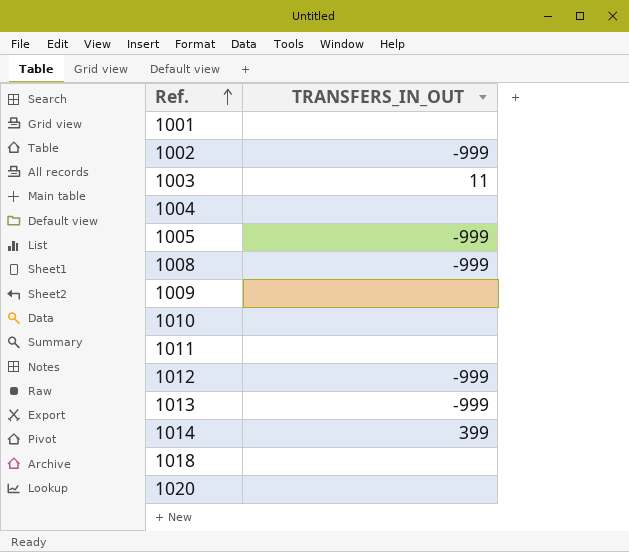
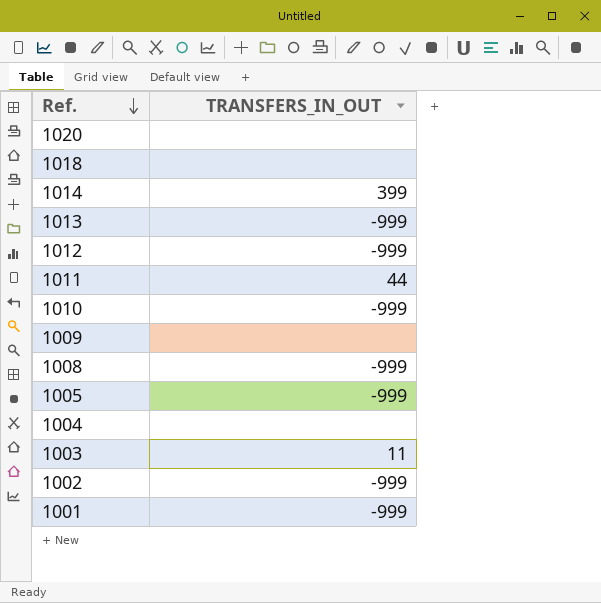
row order: Ref. ascending -> Ref. descending
1011 | TRANSFERS_IN_OUT: none -> 44
1010 | TRANSFERS_IN_OUT: none -> -999
1001 | TRANSFERS_IN_OUT: none -> -999

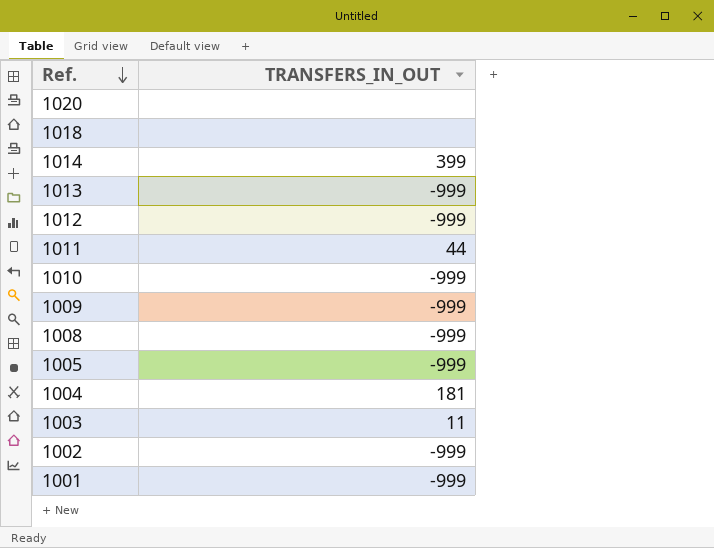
1009 | TRANSFERS_IN_OUT: none -> -999
1004 | TRANSFERS_IN_OUT: none -> 181

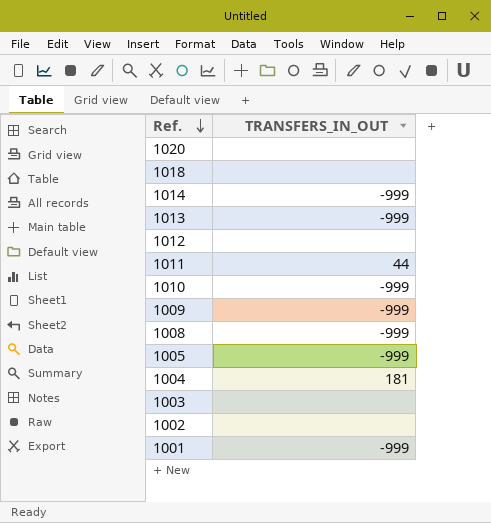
1014 | TRANSFERS_IN_OUT: 399 -> -999
1012 | TRANSFERS_IN_OUT: -999 -> none
1003 | TRANSFERS_IN_OUT: 11 -> none
1002 | TRANSFERS_IN_OUT: -999 -> none

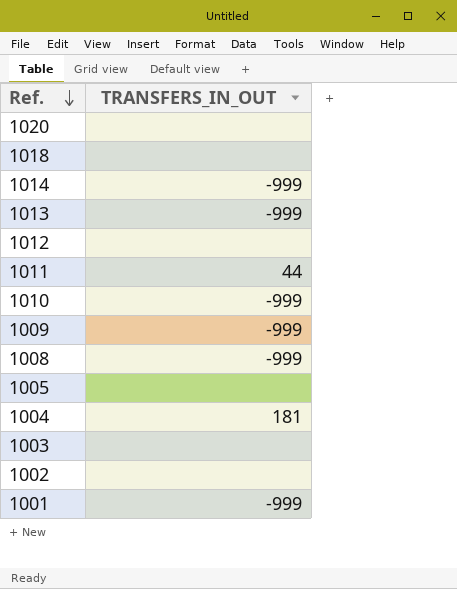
1005 | TRANSFERS_IN_OUT: -999 -> none

